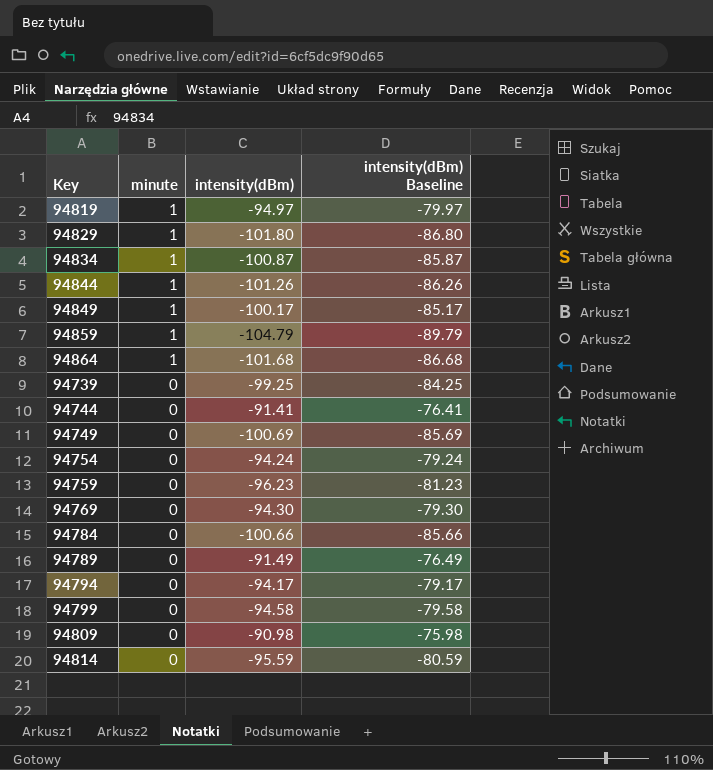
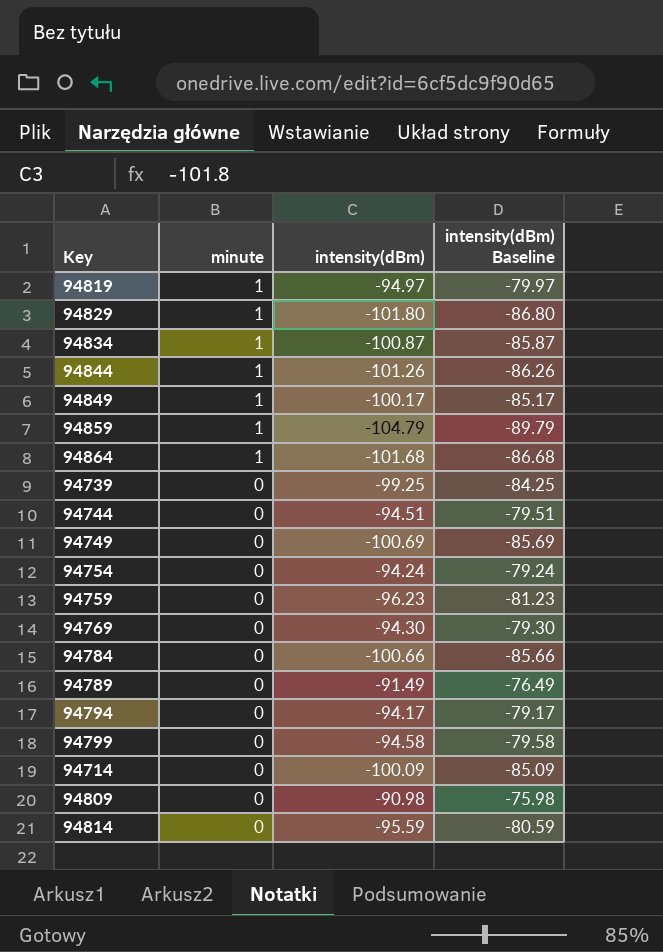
94744 | intensity(dBm): -91.41 -> -94.51
94744 | intensity(dBm) Baseline: -76.41 -> -79.51
row 94714: none -> 0 | -100.09 | -85.09

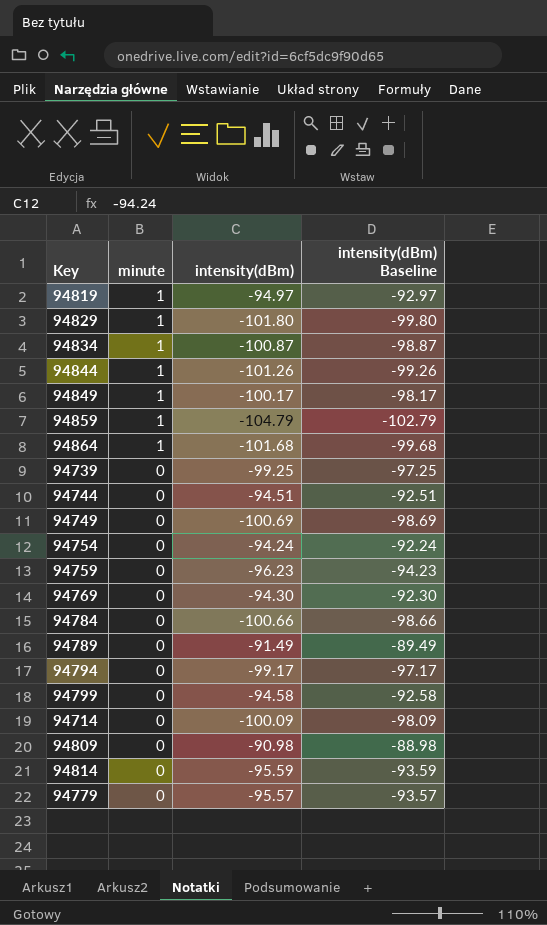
column intensity(dBm) Baseline | formula: [intensity(dBm)] + 15 -> [intensity(dBm)] + 2
94794 | intensity(dBm): -94.17 -> -99.17
row 94779: none -> 0 | -95.57 | -93.57

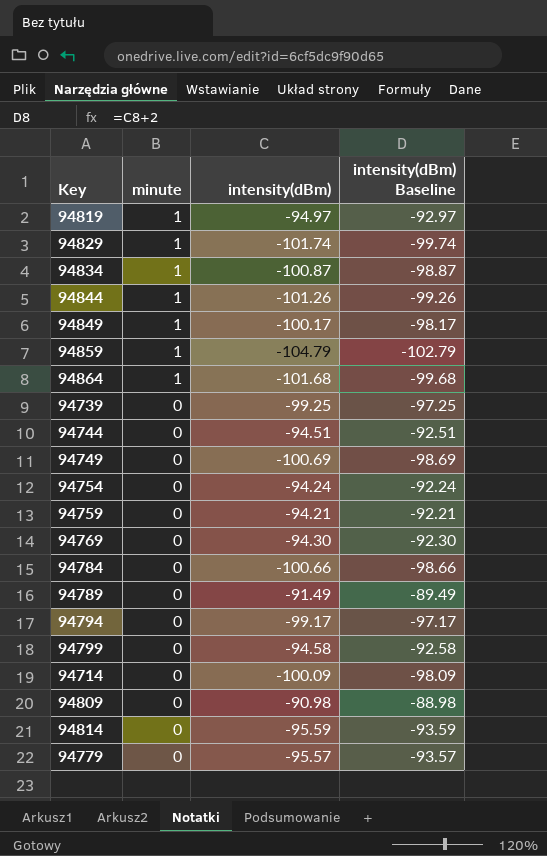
94829 | intensity(dBm): -101.80 -> -101.74
94829 | intensity(dBm) Baseline: -99.80 -> -99.74
94759 | intensity(dBm): -96.23 -> -94.21
94759 | intensity(dBm) Baseline: -94.23 -> -92.21

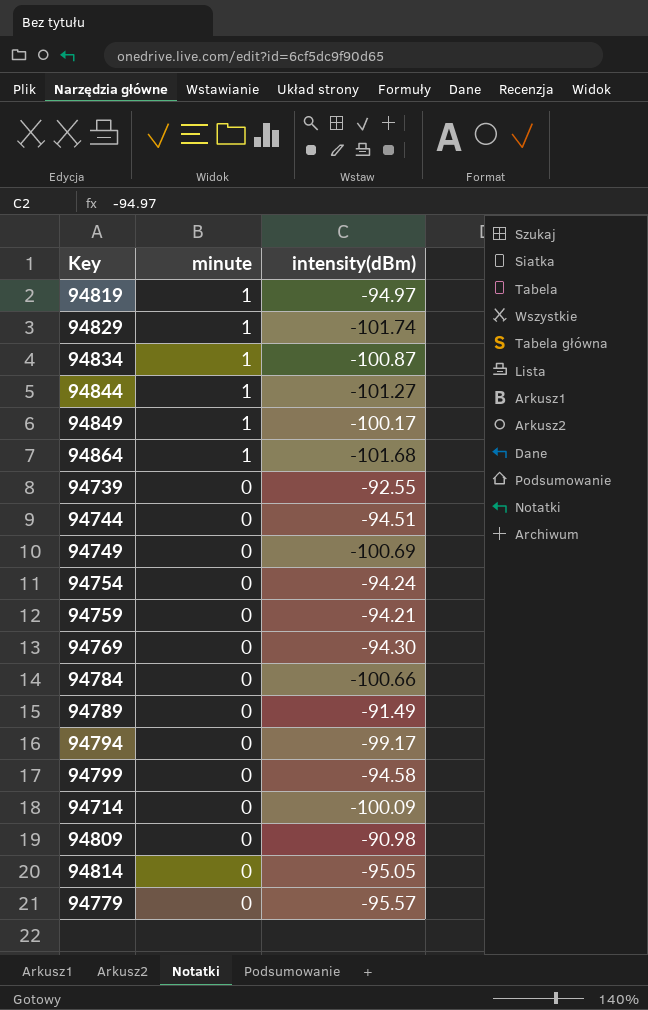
column intensity(dBm) Baseline | formula: [intensity(dBm)] + 2 -> none
row 94859: 1 | -104.79 | -102.79 -> none
94844 | intensity(dBm): -101.26 -> -101.27
94739 | intensity(dBm): -99.25 -> -92.55
94814 | intensity(dBm): -95.59 -> -95.05

